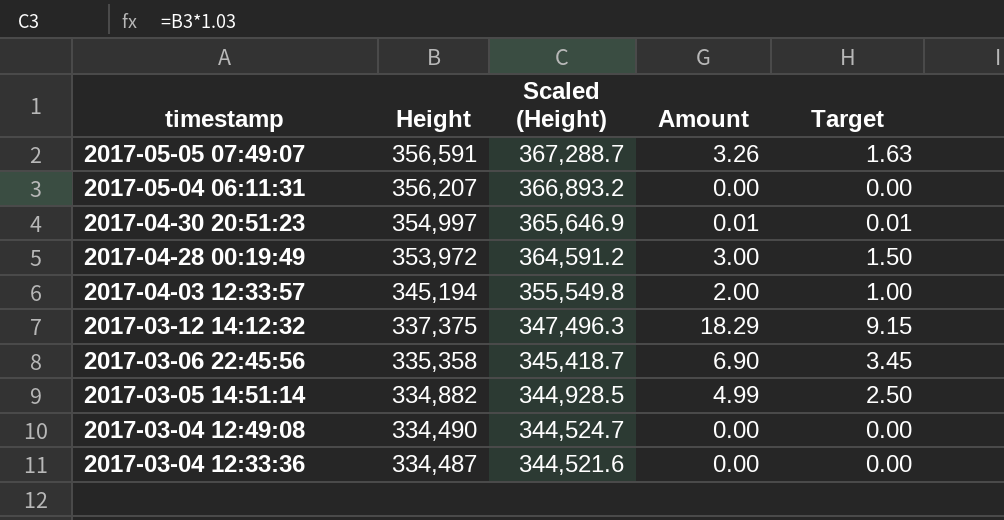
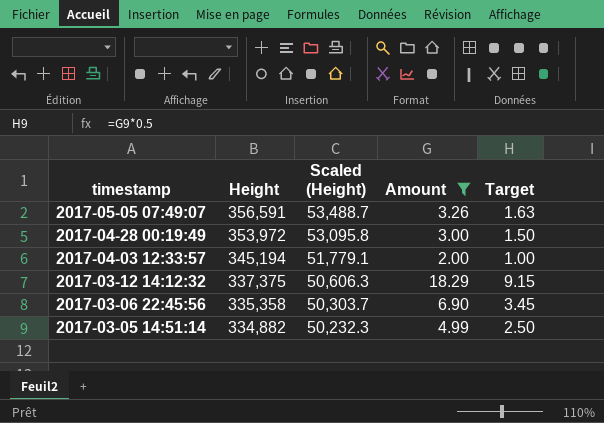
filter: none -> Amount >= 2.00
column Scaled (Height) | formula: [Height] * 1.03 -> [Height] * 0.15

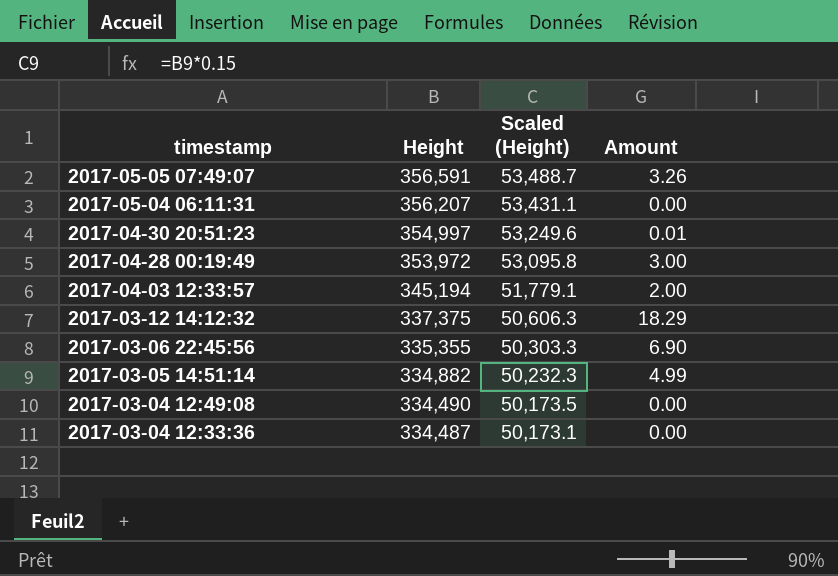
filter: Amount >= 2.00 -> none
column Target | formula: [Amount] * 0.5 -> none
2017-03-06 22:45:56 | Height: 335,358 -> 335,355
2017-03-06 22:45:56 | Scaled (Height): 50,303.7 -> 50,303.3

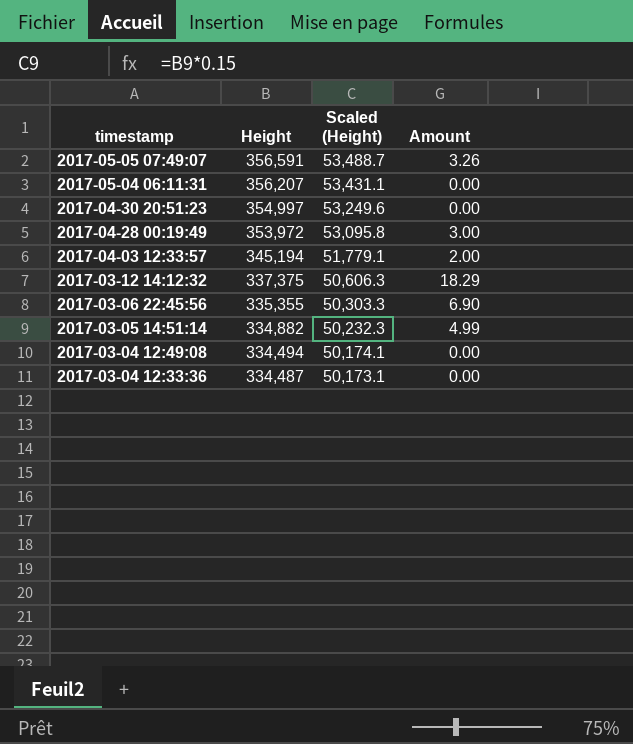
2017-04-30 20:51:23 | Amount: 0.01 -> 0.00
2017-03-04 12:49:08 | Height: 334,490 -> 334,494
2017-03-04 12:49:08 | Scaled (Height): 50,173.5 -> 50,174.1

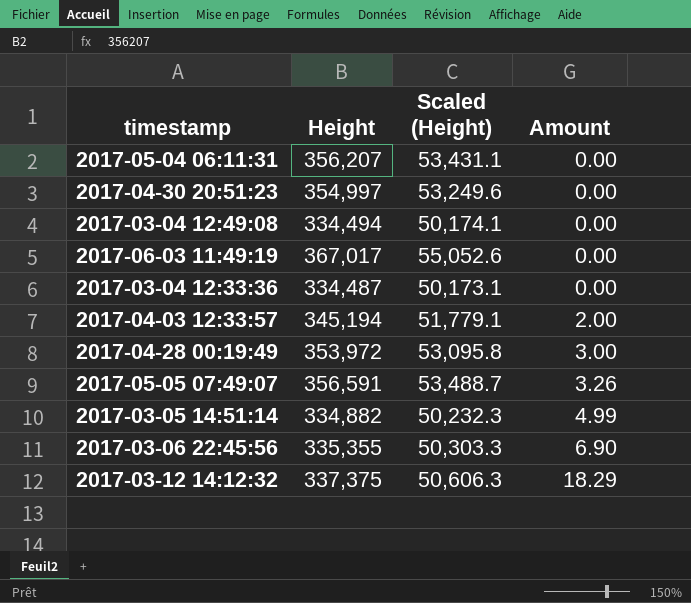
row order: timestamp descending -> Amount ascending
row 2017-06-03 11:49:19: none -> 367,017 | 55,052.6 | 0.00

